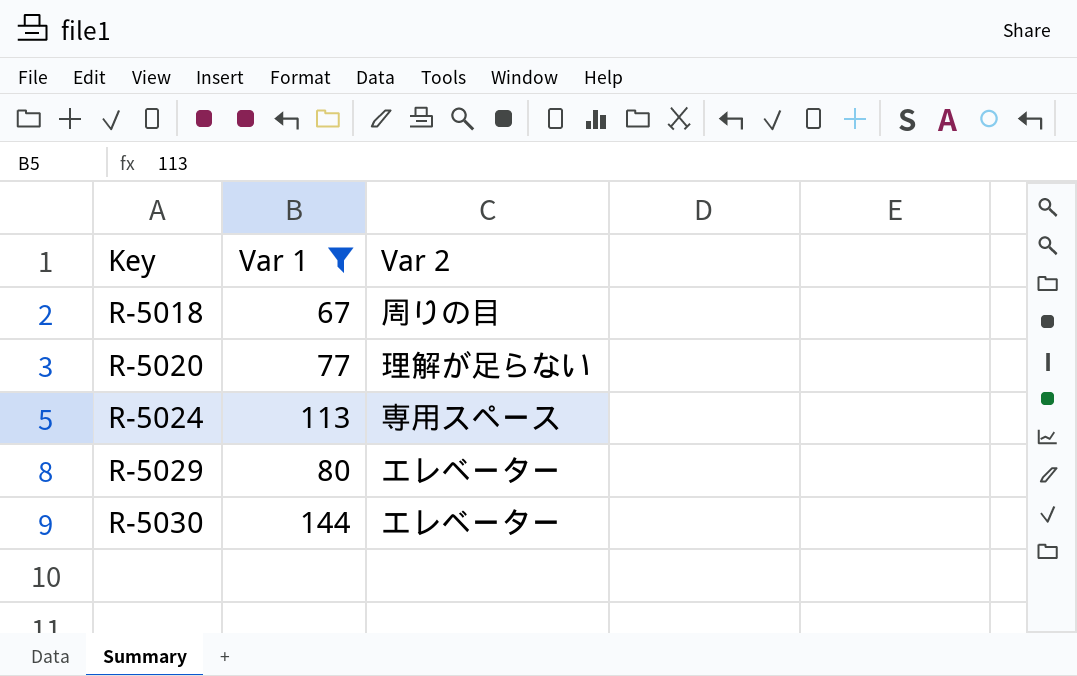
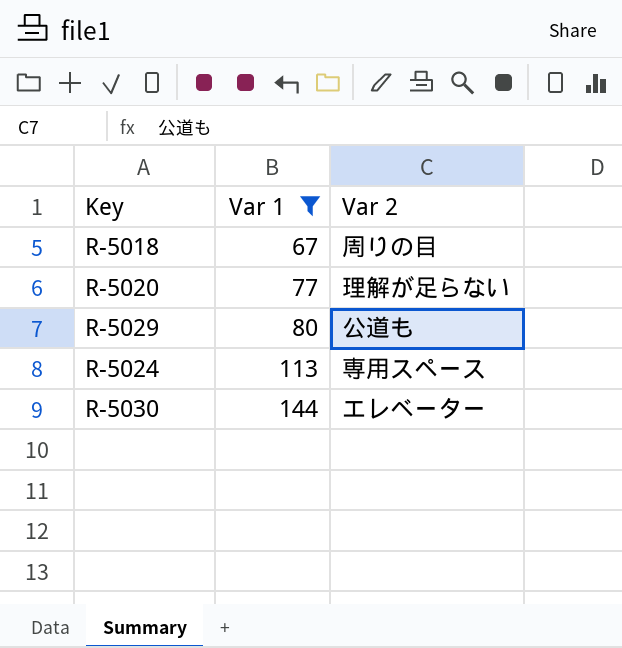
row order: Key ascending -> Var 1 ascending
R-5029 | Var 2: エレベーター -> 公道も

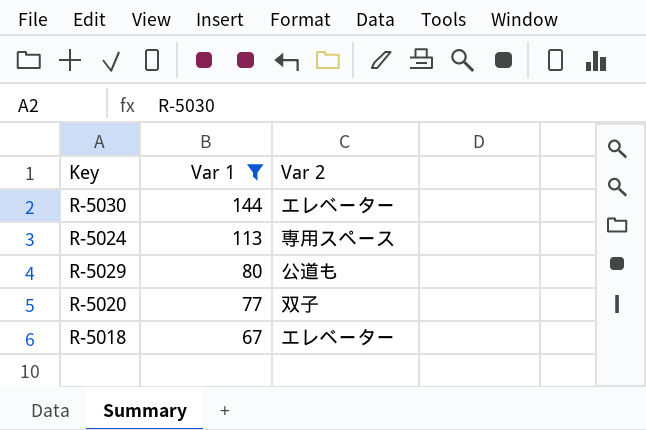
row order: Var 1 ascending -> Var 1 descending
R-5020 | Var 2: 理解が足らない -> 双子
R-5018 | Var 2: 周りの目 -> エレベーター

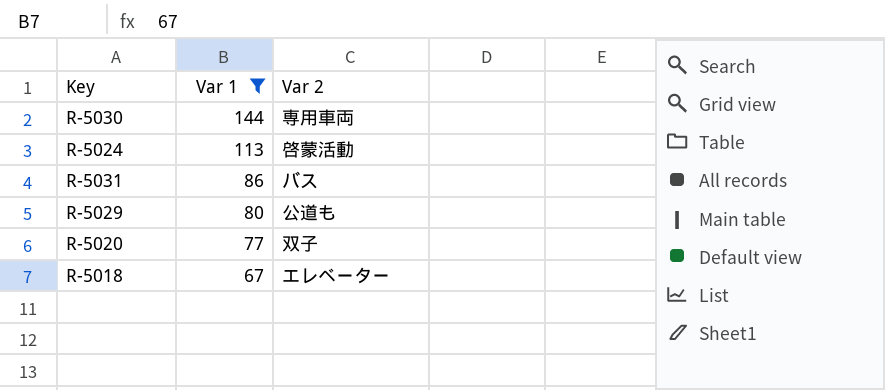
R-5030 | Var 2: エレベーター -> 専用車両
R-5024 | Var 2: 専用スペース -> 啓蒙活動
row R-5031: none -> 86 | バス

